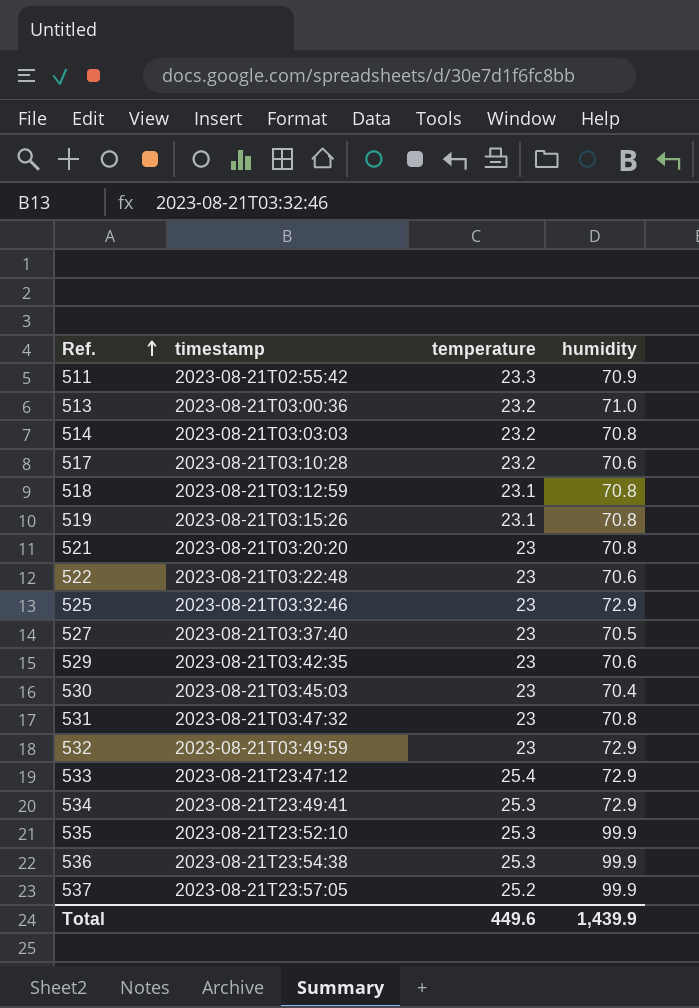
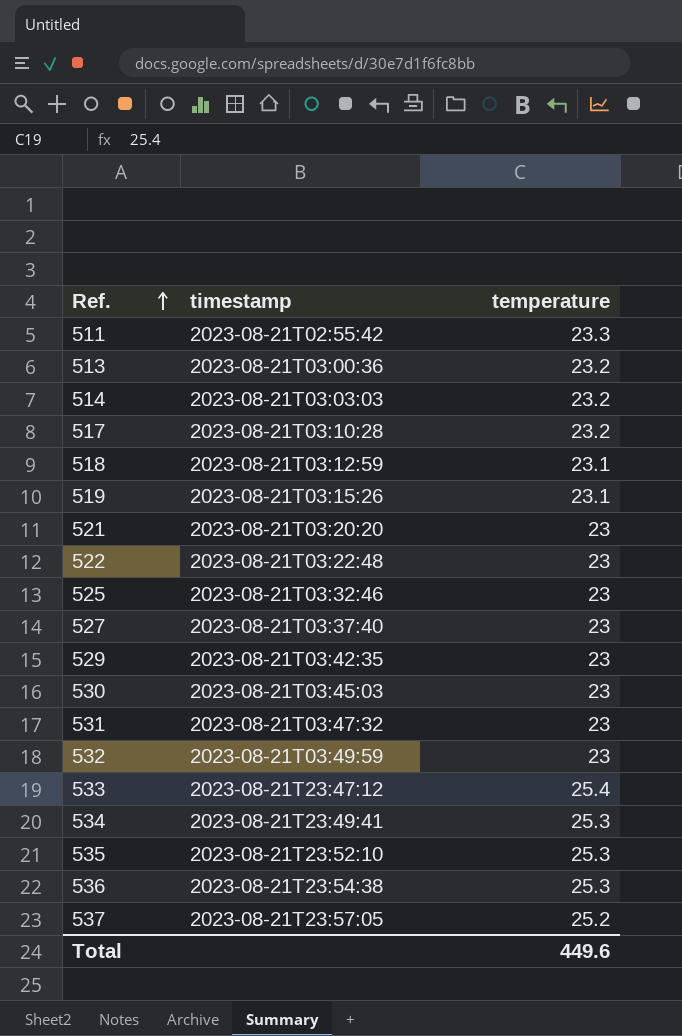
column humidity | position: 4 -> none

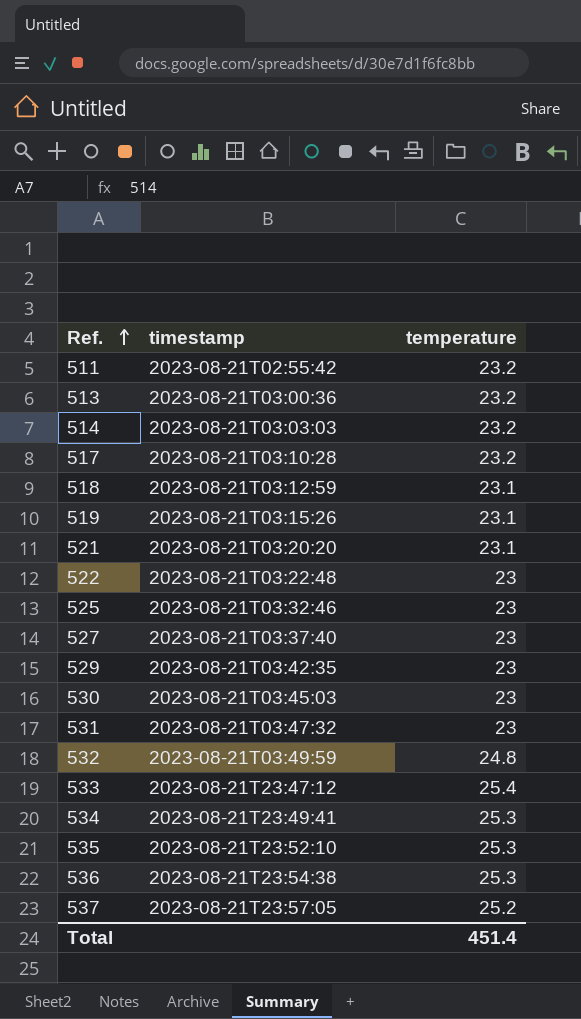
511 | temperature: 23.3 -> 23.2
521 | temperature: 23 -> 23.1
532 | temperature: 23 -> 24.8
Total | temperature: 449.6 -> 451.4

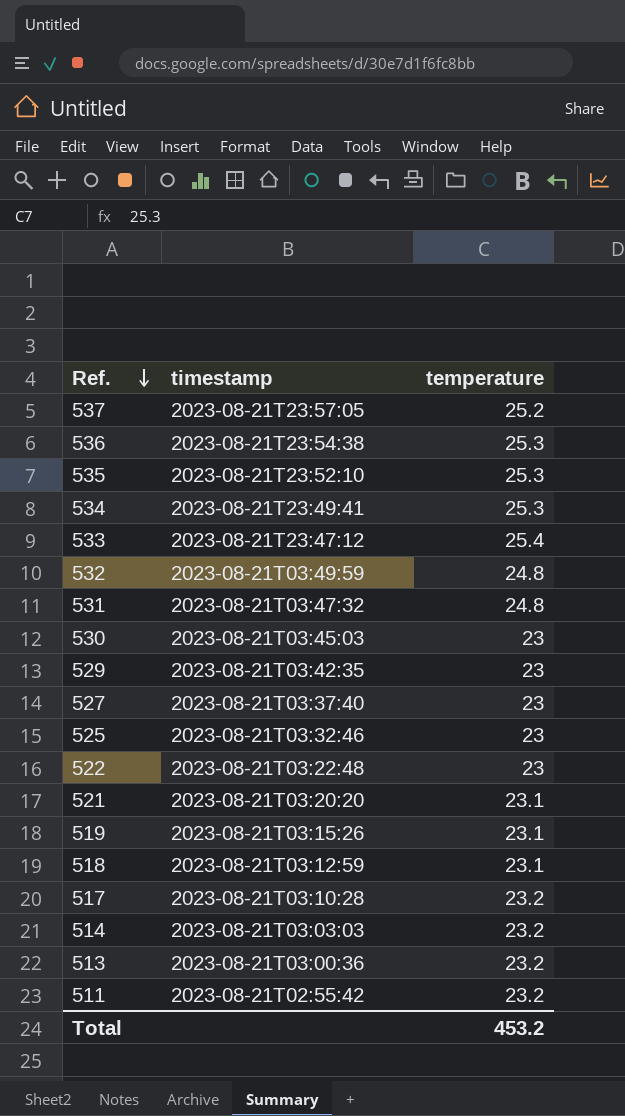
row order: Ref. ascending -> Ref. descending
531 | temperature: 23 -> 24.8
Total | temperature: 451.4 -> 453.2

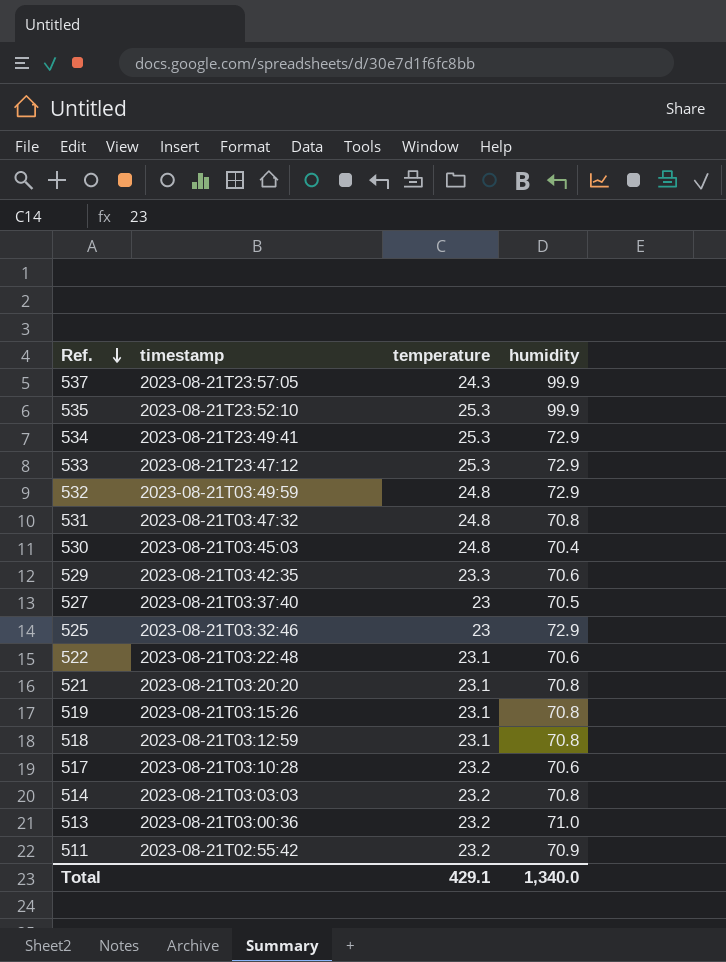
column humidity | position: none -> 4
row 536: 2023-08-21T23:54:38 | 25.3 -> none
537 | temperature: 25.2 -> 24.3
533 | temperature: 25.4 -> 25.3
530 | temperature: 23 -> 24.8
529 | temperature: 23 -> 23.3
522 | temperature: 23 -> 23.1
Total | temperature: 453.2 -> 429.1

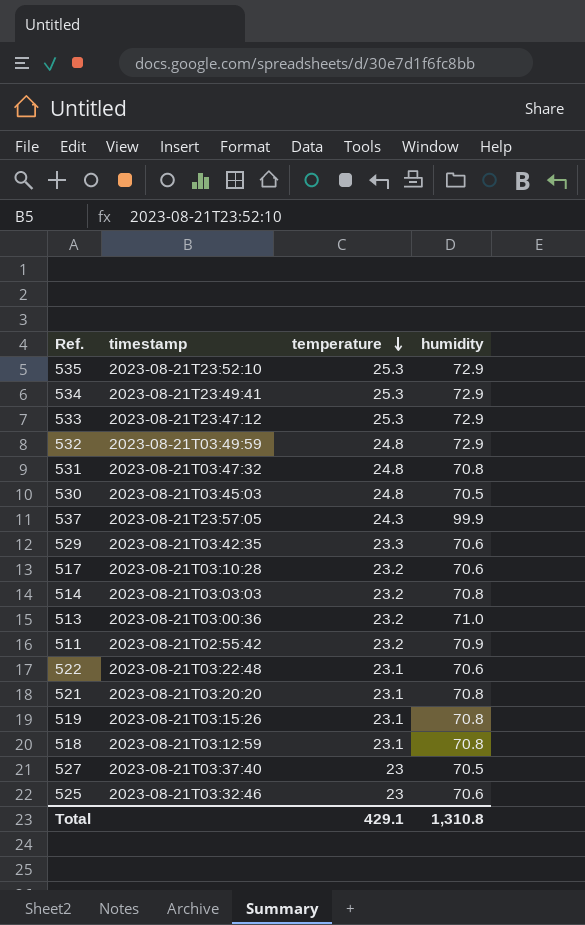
row order: Ref. descending -> temperature descending
535 | humidity: 99.9 -> 72.9
530 | humidity: 70.4 -> 70.5
525 | humidity: 72.9 -> 70.6
Total | humidity: 1,340.0 -> 1,310.8

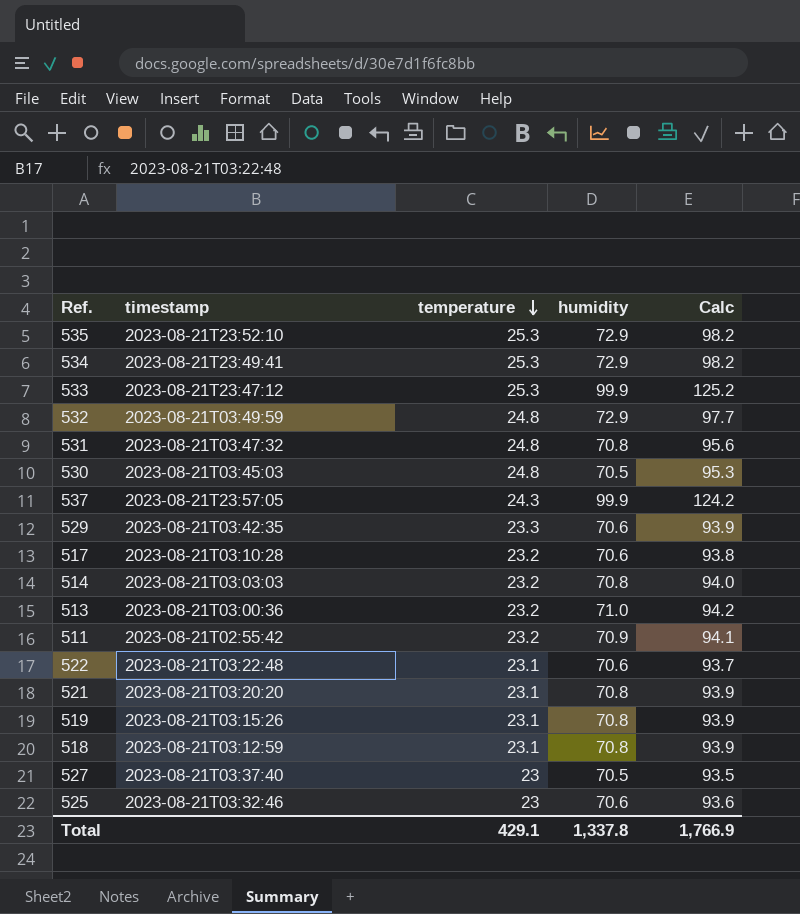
column Calc | formula: none -> [temperature] + [humidity]
533 | humidity: 72.9 -> 99.9
Total | humidity: 1,310.8 -> 1,337.8

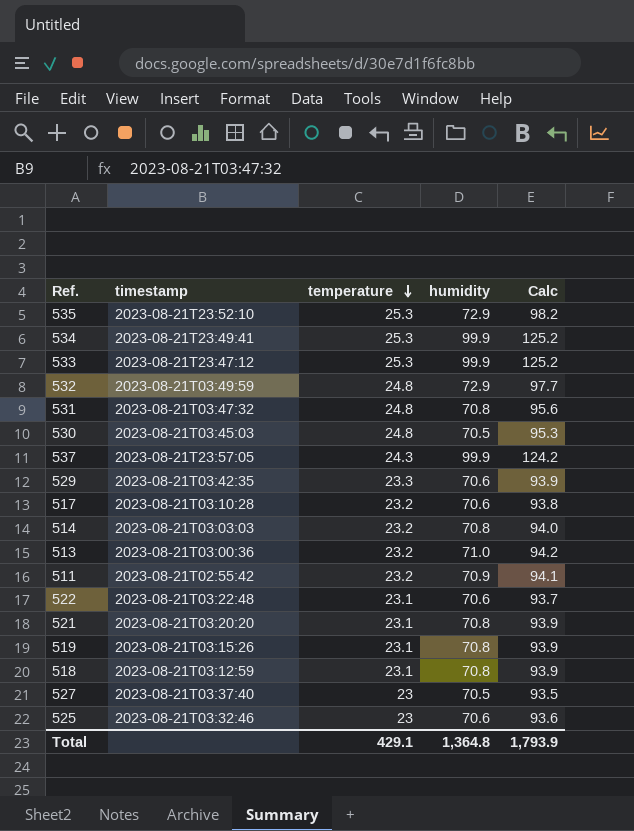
534 | humidity: 72.9 -> 99.9
534 | Calc: 98.2 -> 125.2
Total | humidity: 1,337.8 -> 1,364.8
Total | Calc: 1,766.9 -> 1,793.9

